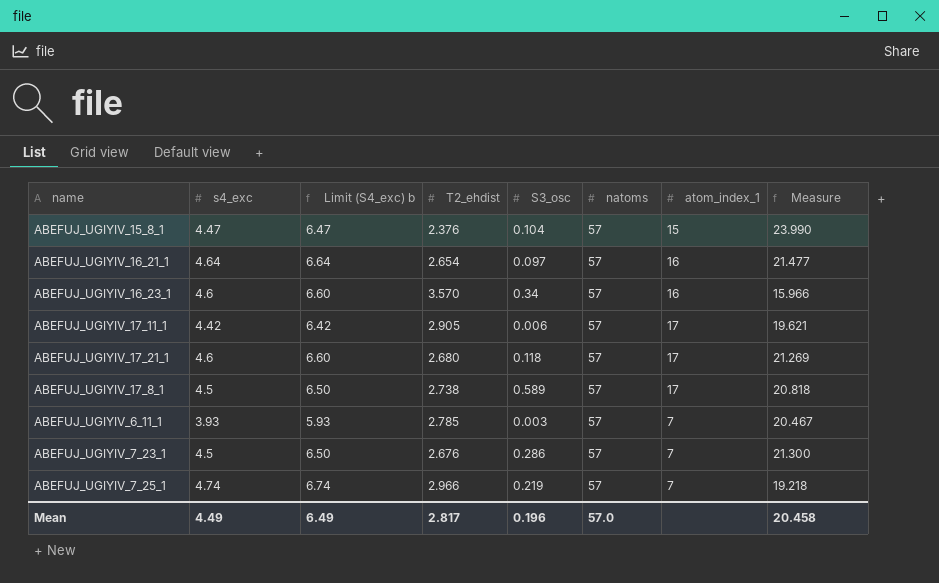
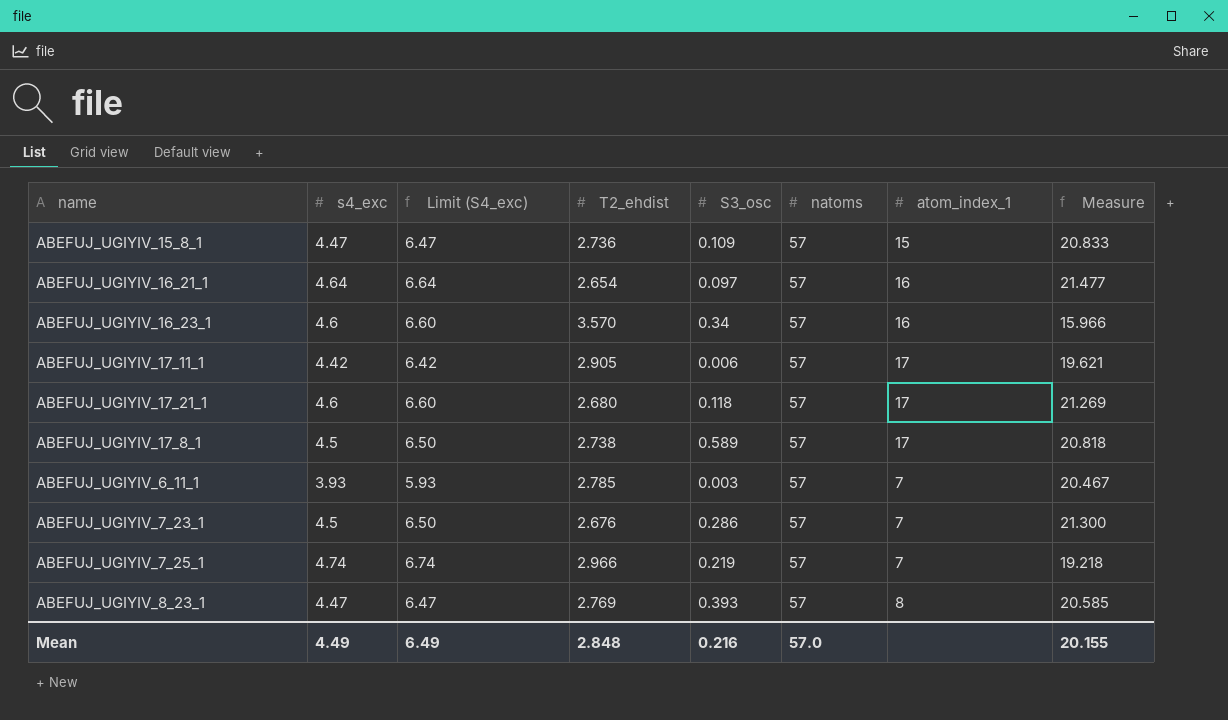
column name: Limit (S4_exc) b -> Limit (S4_exc)
ABEFUJ_UGIYIV_15_8_1 | T2_ehdist: 2.376 -> 2.736
ABEFUJ_UGIYIV_15_8_1 | S3_osc: 0.104 -> 0.109
ABEFUJ_UGIYIV_15_8_1 | Measure: 23.990 -> 20.833
row ABEFUJ_UGIYIV_8_23_1: none -> 4.47 | 6.47 | 2.769 | 0.393 | 57 | 8 | 20.585
Mean | T2_ehdist: 2.817 -> 2.848
Mean | S3_osc: 0.196 -> 0.216
Mean | Measure: 20.458 -> 20.155

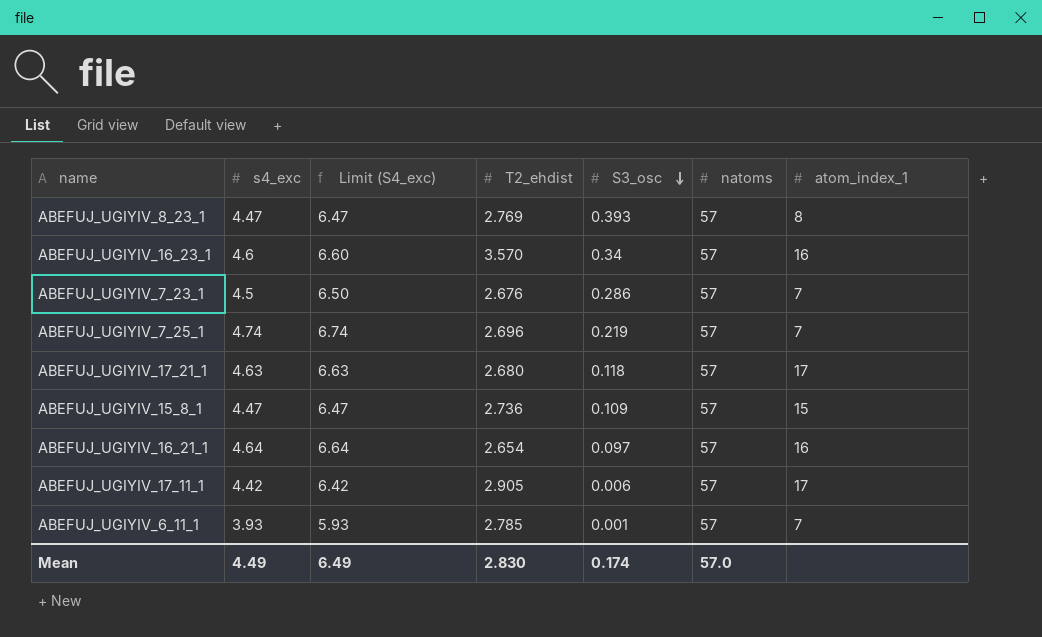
row order: none -> S3_osc descending
column Measure | formula: [natoms] / [T2_ehdist] -> none
row ABEFUJ_UGIYIV_17_8_1: 4.5 | 6.50 | 2.738 | 0.589 | 57 | 17 | 20.818 -> none
ABEFUJ_UGIYIV_7_25_1 | T2_ehdist: 2.966 -> 2.696
ABEFUJ_UGIYIV_17_21_1 | s4_exc: 4.6 -> 4.63
ABEFUJ_UGIYIV_17_21_1 | Limit (S4_exc): 6.60 -> 6.63
ABEFUJ_UGIYIV_6_11_1 | S3_osc: 0.003 -> 0.001
Mean | T2_ehdist: 2.848 -> 2.830
Mean | S3_osc: 0.216 -> 0.174

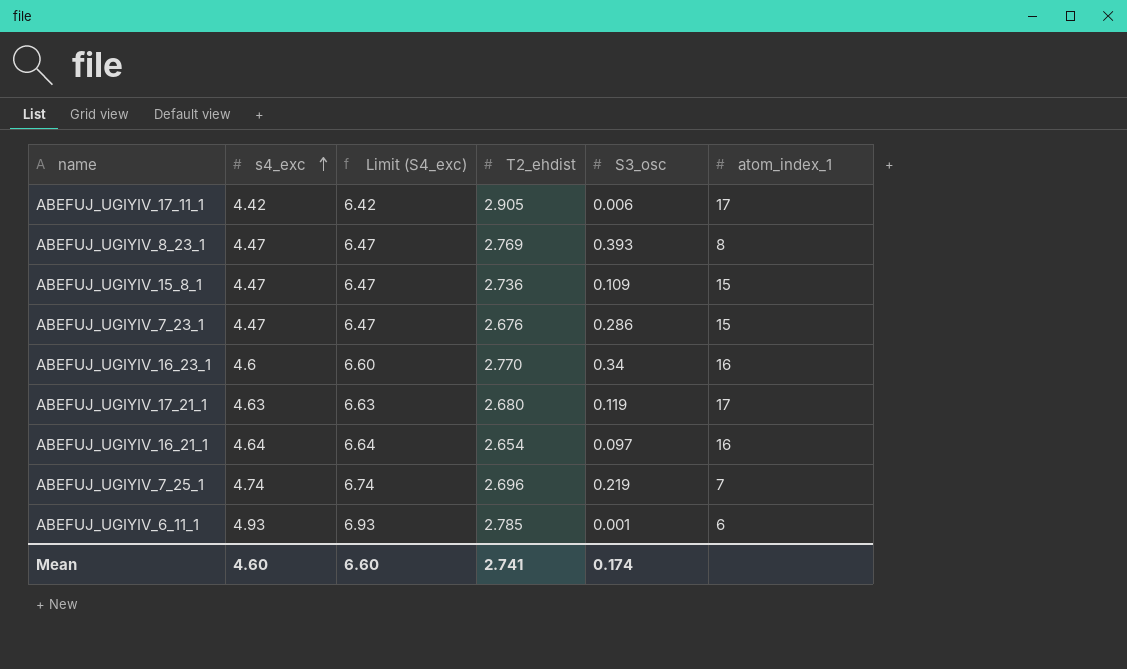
row order: S3_osc descending -> s4_exc ascending
column natoms | position: 6 -> none
ABEFUJ_UGIYIV_7_23_1 | s4_exc: 4.5 -> 4.47
ABEFUJ_UGIYIV_7_23_1 | Limit (S4_exc): 6.50 -> 6.47
ABEFUJ_UGIYIV_7_23_1 | atom_index_1: 7 -> 15
ABEFUJ_UGIYIV_16_23_1 | T2_ehdist: 3.570 -> 2.770
ABEFUJ_UGIYIV_17_21_1 | S3_osc: 0.118 -> 0.119
ABEFUJ_UGIYIV_6_11_1 | s4_exc: 3.93 -> 4.93
ABEFUJ_UGIYIV_6_11_1 | Limit (S4_exc): 5.93 -> 6.93
ABEFUJ_UGIYIV_6_11_1 | atom_index_1: 7 -> 6
Mean | s4_exc: 4.49 -> 4.60
Mean | Limit (S4_exc): 6.49 -> 6.60
Mean | T2_ehdist: 2.830 -> 2.741

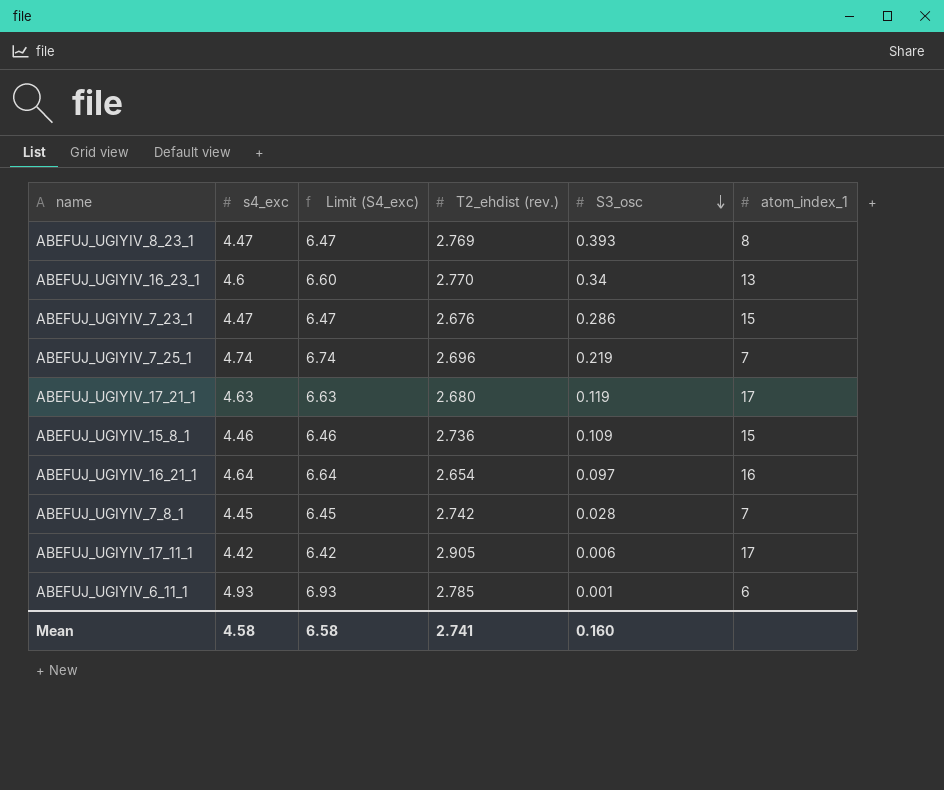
row order: s4_exc ascending -> S3_osc descending
column name: T2_ehdist -> T2_ehdist (rev.)
ABEFUJ_UGIYIV_16_23_1 | atom_index_1: 16 -> 13
ABEFUJ_UGIYIV_15_8_1 | s4_exc: 4.47 -> 4.46
ABEFUJ_UGIYIV_15_8_1 | Limit (S4_exc): 6.47 -> 6.46
row ABEFUJ_UGIYIV_7_8_1: none -> 4.45 | 6.45 | 2.742 | 0.028 | 7
Mean | s4_exc: 4.60 -> 4.58
Mean | Limit (S4_exc): 6.60 -> 6.58
Mean | S3_osc: 0.174 -> 0.160

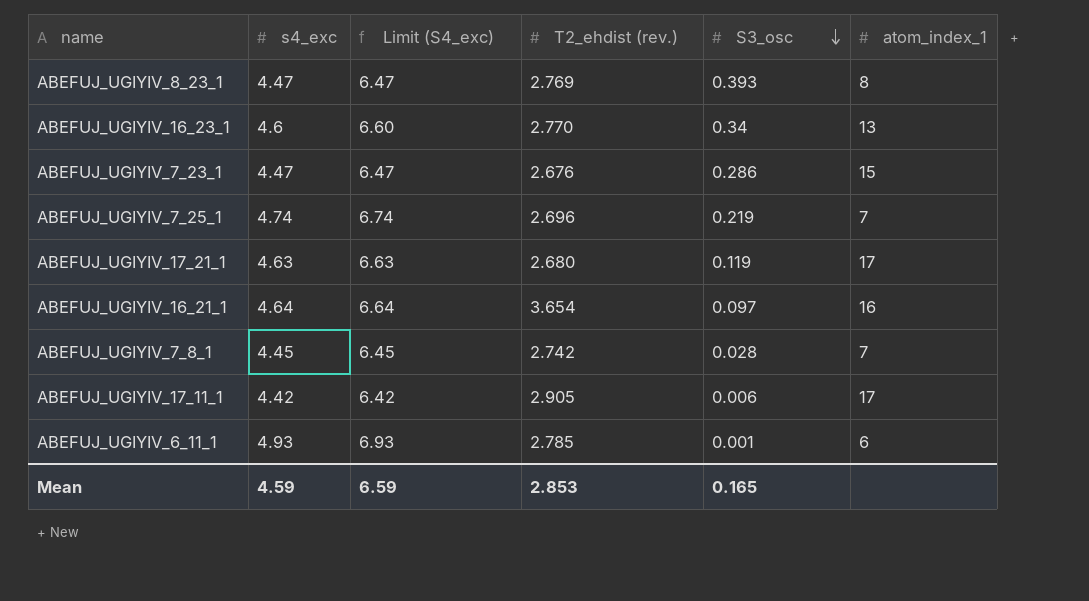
row ABEFUJ_UGIYIV_15_8_1: 4.46 | 6.46 | 2.736 | 0.109 | 15 -> none
ABEFUJ_UGIYIV_16_21_1 | T2_ehdist (rev.): 2.654 -> 3.654
Mean | s4_exc: 4.58 -> 4.59
Mean | Limit (S4_exc): 6.58 -> 6.59
Mean | T2_ehdist (rev.): 2.741 -> 2.853
Mean | S3_osc: 0.160 -> 0.165

